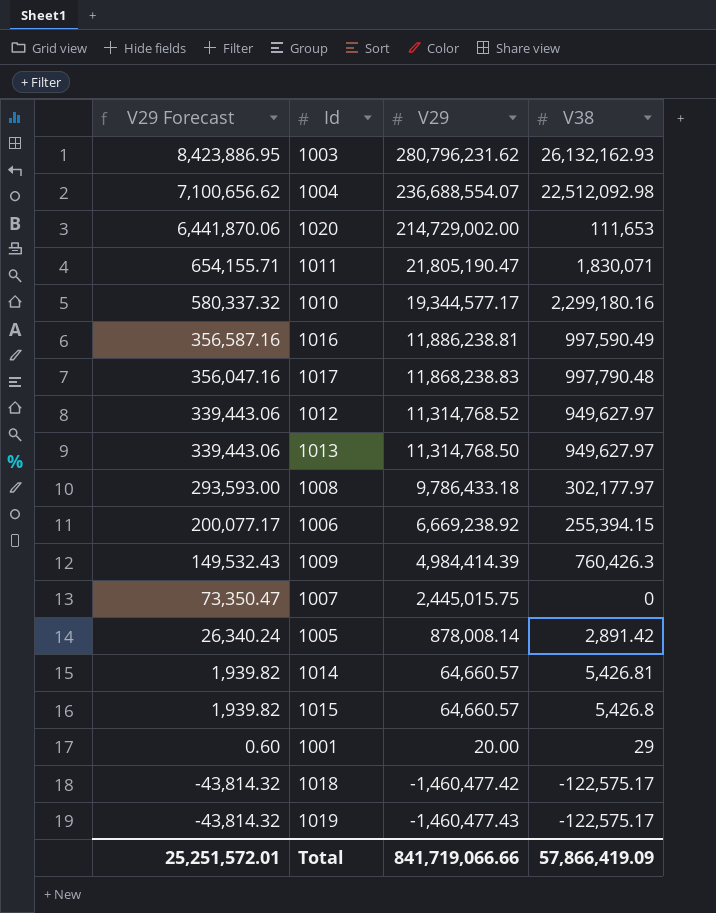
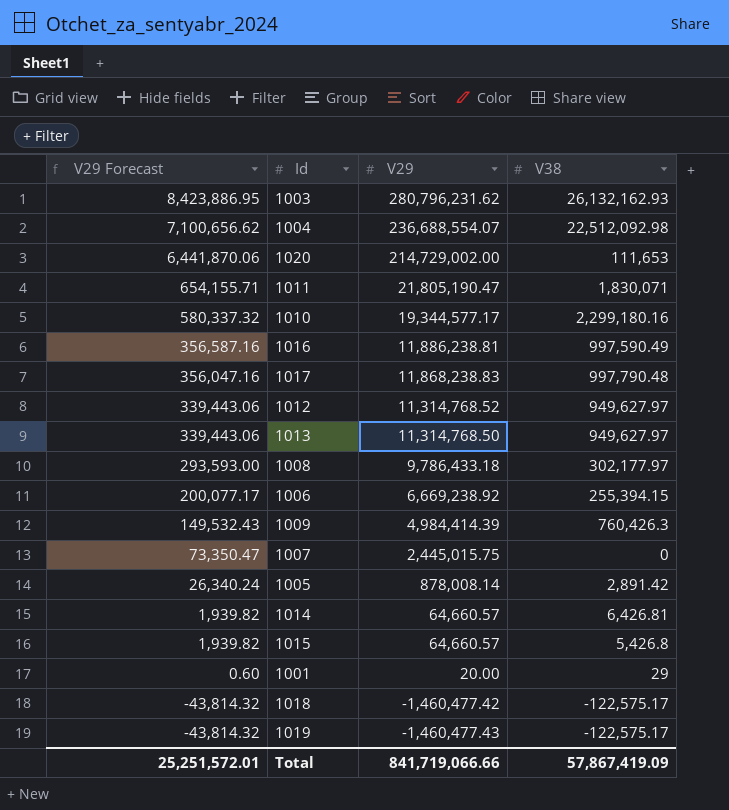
1014 | V38: 5,426.81 -> 6,426.81
Total | V38: 57,866,419.09 -> 57,867,419.09

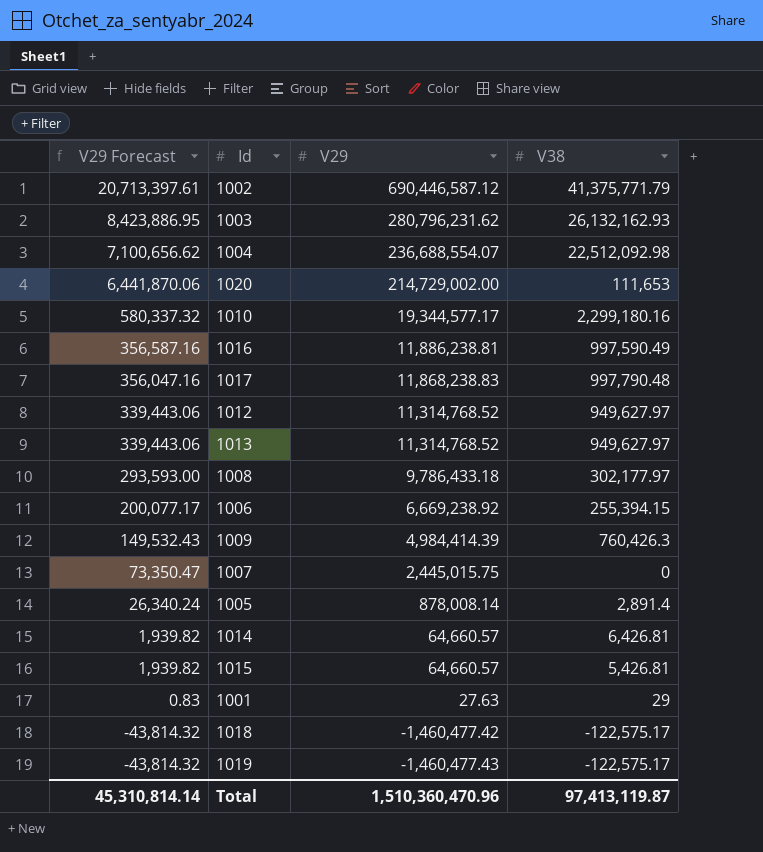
row 1011: 654,155.71 | 21,805,190.47 | 1,830,071 -> none
row 1002: none -> 20,713,397.61 | 690,446,587.12 | 41,375,771.79
1013 | V29: 11,314,768.50 -> 11,314,768.52
1005 | V38: 2,891.42 -> 2,891.4
1015 | V38: 5,426.8 -> 5,426.81
1001 | V29 Forecast: 0.60 -> 0.83
1001 | V29: 20.00 -> 27.63
Total | V29 Forecast: 25,251,572.01 -> 45,310,814.14
Total | V29: 841,719,066.66 -> 1,510,360,470.96
Total | V38: 57,867,419.09 -> 97,413,119.87

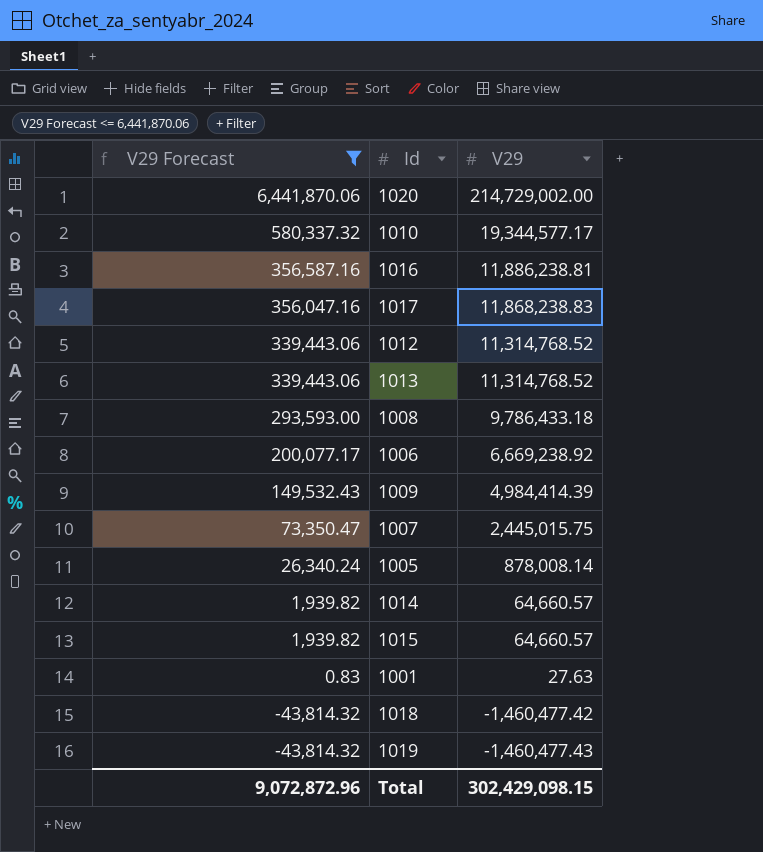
filter: none -> V29 Forecast <= 6,441,870.06
column V38 | position: 4 -> none
Total | V29 Forecast: 45,310,814.14 -> 9,072,872.96
Total | V29: 1,510,360,470.96 -> 302,429,098.15

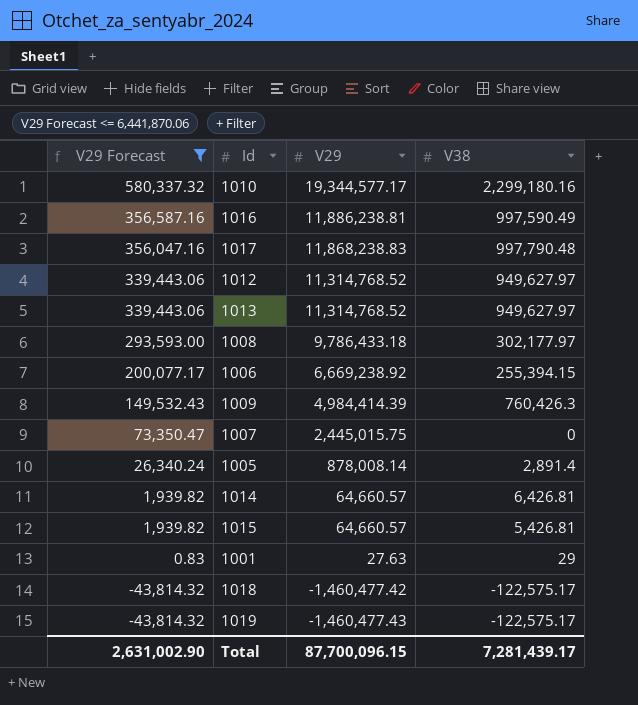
column V38 | position: none -> 4
row 1020: 6,441,870.06 | 214,729,002.00 -> none
Total | V29 Forecast: 9,072,872.96 -> 2,631,002.90
Total | V29: 302,429,098.15 -> 87,700,096.15

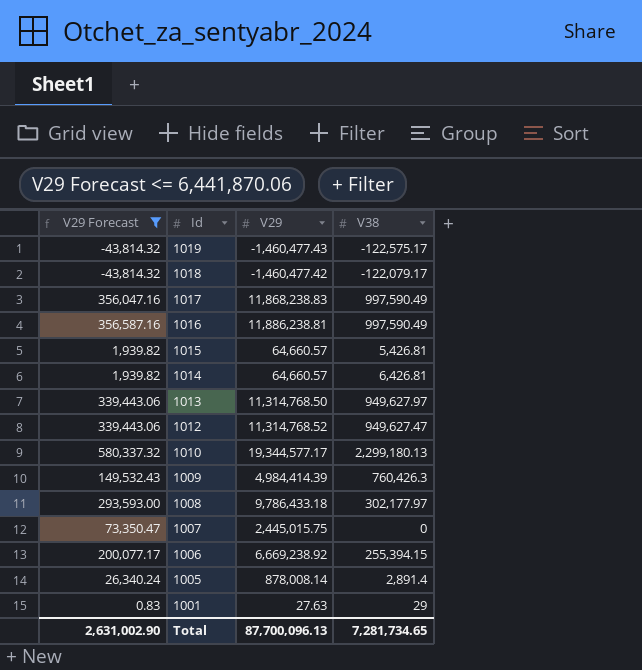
row order: V29 Forecast descending -> Id descending
1018 | V38: -122,575.17 -> -122,079.17
1017 | V38: 997,790.48 -> 997,590.49
1013 | V29: 11,314,768.52 -> 11,314,768.50
1012 | V38: 949,627.97 -> 949,627.47
1010 | V38: 2,299,180.16 -> 2,299,180.13
Total | V29: 87,700,096.15 -> 87,700,096.13
Total | V38: 7,281,439.17 -> 7,281,734.65

